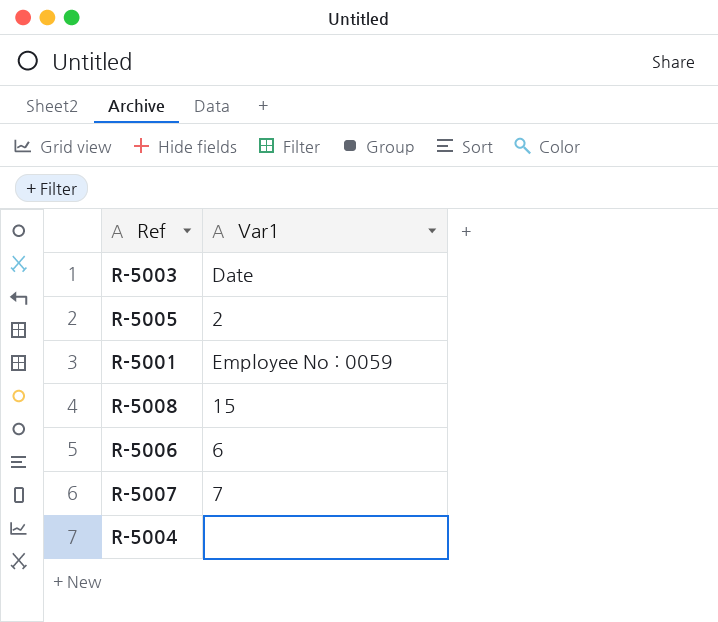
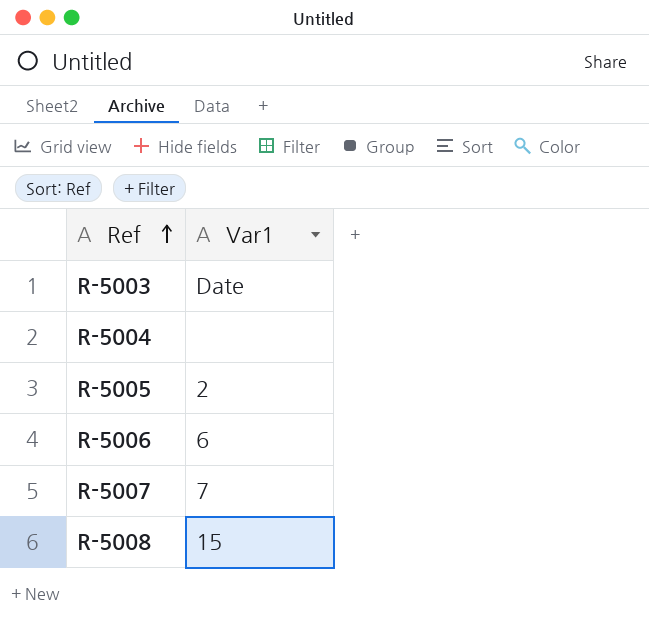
row order: none -> Ref ascending
row R-5001: Employee No : 0059 -> none

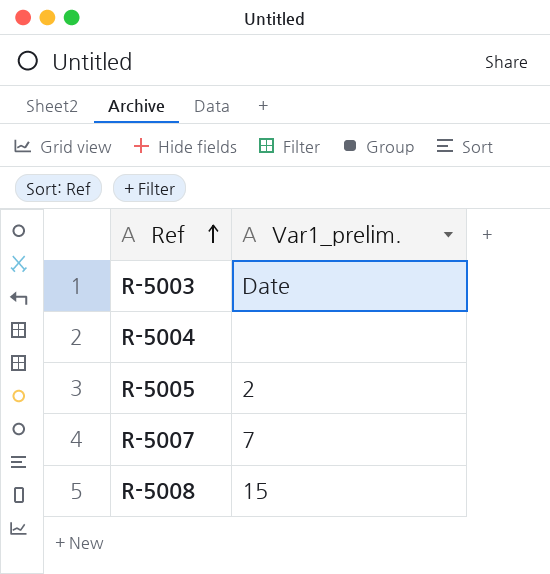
column name: Var1 -> Var1_prelim.
row R-5006: 6 -> none

